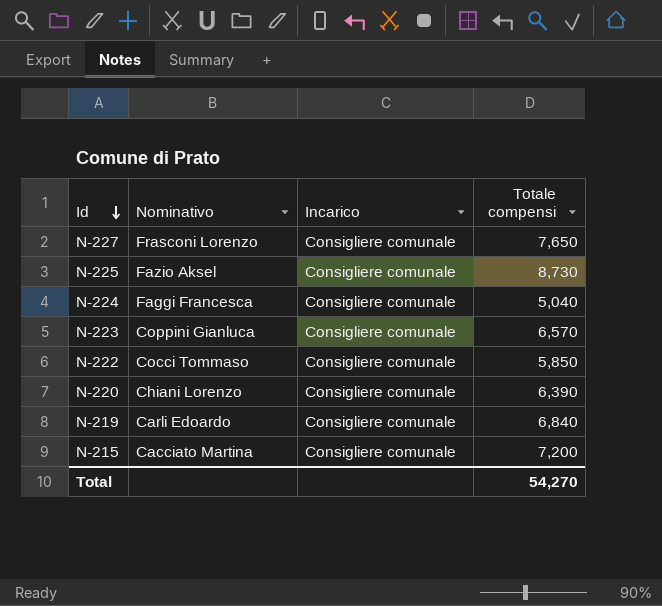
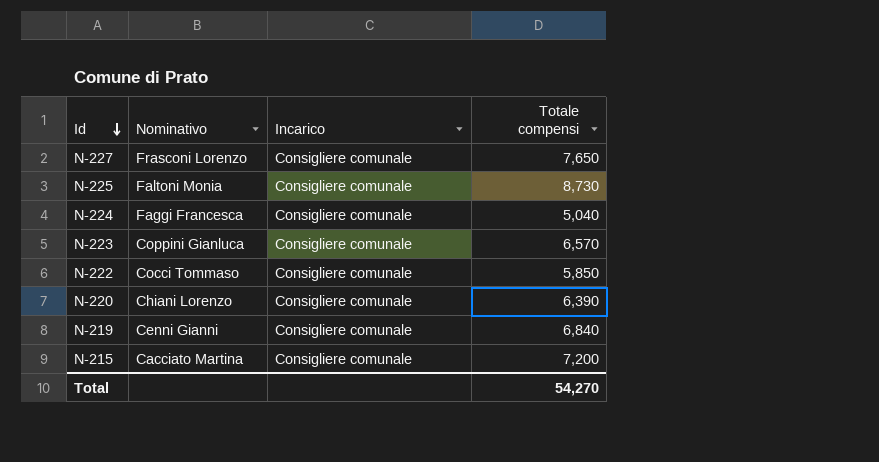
N-225 | Nominativo: Fazio Aksel -> Faltoni Monia
N-219 | Nominativo: Carli Edoardo -> Cenni Gianni

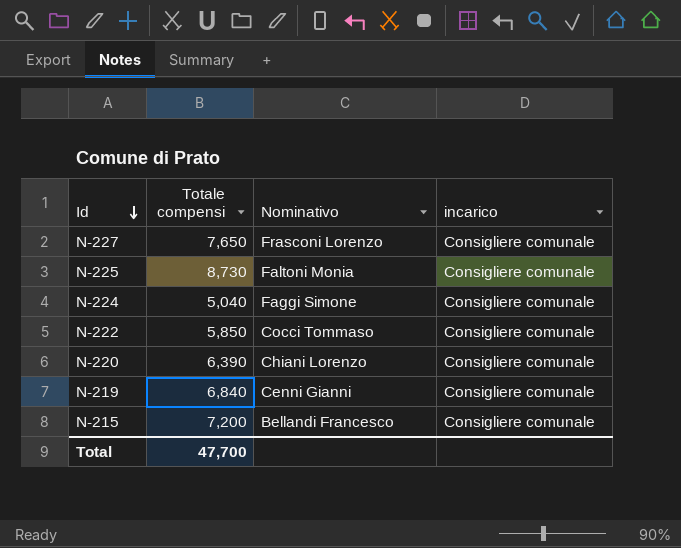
column Totale compensi | position: 4 -> 2
column name: Incarico -> incarico
row N-223: Coppini Gianluca | Consigliere comunale | 6,570 -> none
N-224 | Nominativo: Faggi Francesca -> Faggi Simone
N-215 | Nominativo: Cacciato Martina -> Bellandi Francesco
Total | Totale compensi: 54,270 -> 47,700

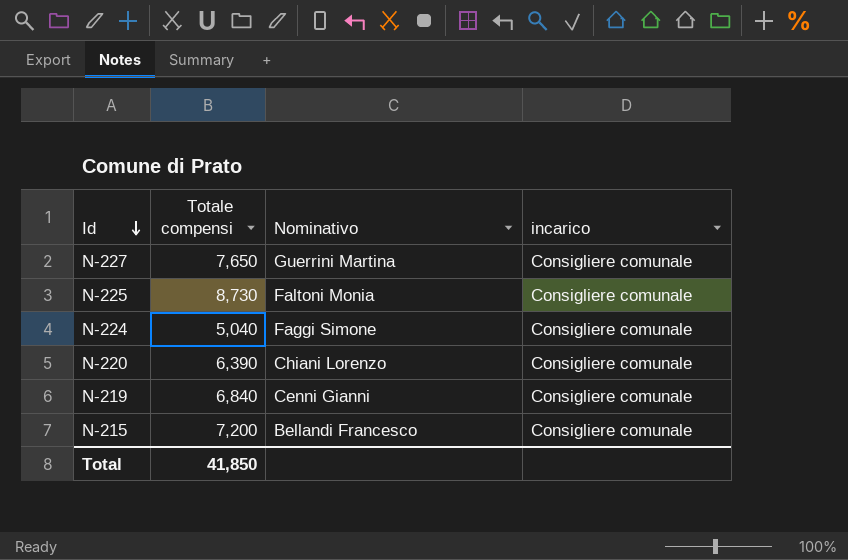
row N-222: 5,850 | Cocci Tommaso | Consigliere comunale -> none
N-227 | Nominativo: Frasconi Lorenzo -> Guerrini Martina
Total | Totale compensi: 47,700 -> 41,850

